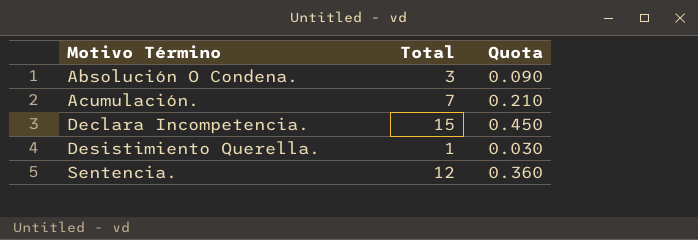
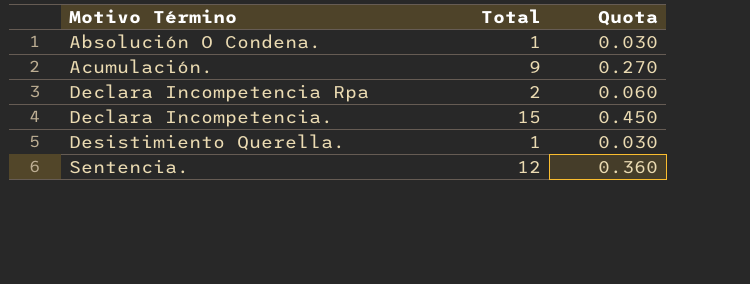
Absolución O Condena. | Total: 3 -> 1
Absolución O Condena. | Quota: 0.090 -> 0.030
Acumulación. | Total: 7 -> 9
Acumulación. | Quota: 0.210 -> 0.270
row Declara Incompetencia Rpa: none -> 2 | 0.060

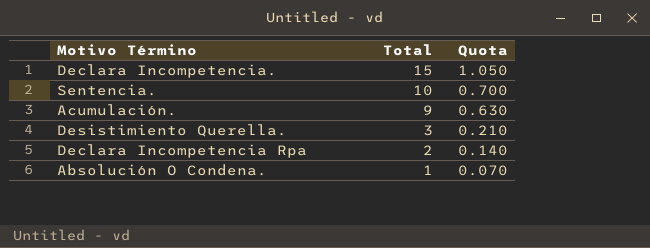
row order: Motivo Término ascending -> Total descending
column Quota | formula: [Total] * 0.03 -> [Total] * 0.07
Sentencia. | Total: 12 -> 10
Desistimiento Querella. | Total: 1 -> 3

